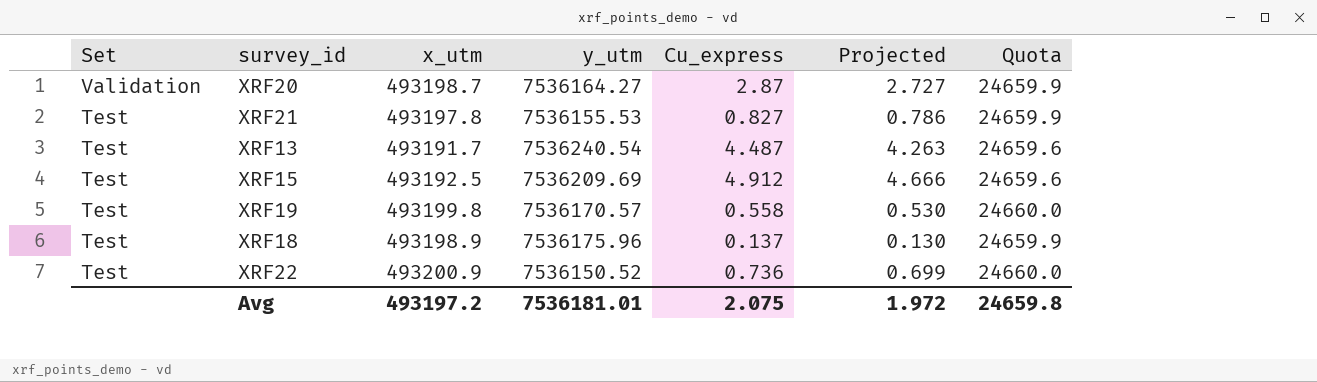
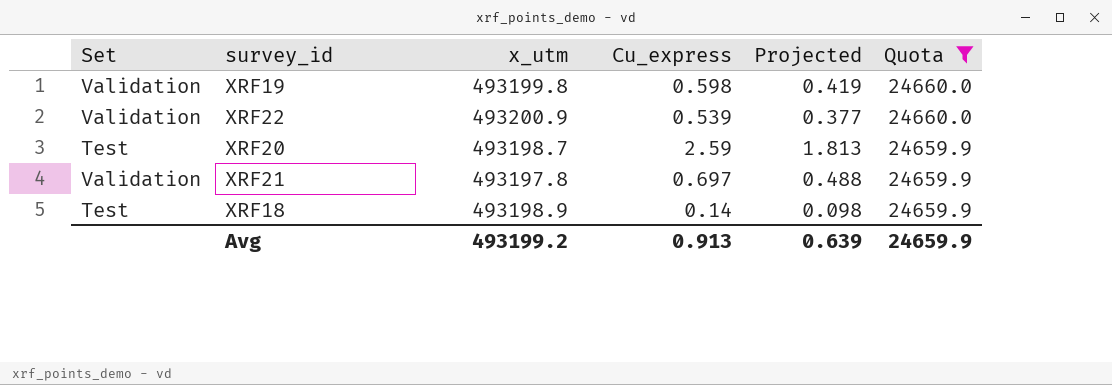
filter: none -> Quota != 24659.6
row order: Set descending -> Quota descending
column y_utm | position: 4 -> none
column Projected | formula: [Cu_express] * 0.95 -> [Cu_express] * 0.7
XRF19 | Set: Test -> Validation
XRF19 | Cu_express: 0.558 -> 0.598
XRF22 | Set: Test -> Validation
XRF22 | Cu_express: 0.736 -> 0.539
XRF20 | Set: Validation -> Test
XRF20 | Cu_express: 2.87 -> 2.59
XRF21 | Set: Test -> Validation
XRF21 | Cu_express: 0.827 -> 0.697
XRF18 | Cu_express: 0.137 -> 0.14
Avg | x_utm: 493197.2 -> 493199.2
Avg | Cu_express: 2.075 -> 0.913
Avg | Projected: 1.972 -> 0.639
Avg | Quota: 24659.8 -> 24659.9

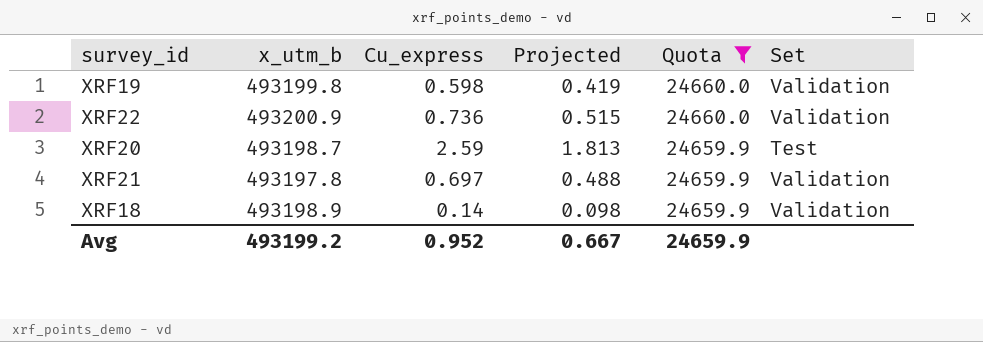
column name: x_utm -> x_utm_b
column Set | position: 1 -> 6
XRF22 | Cu_express: 0.539 -> 0.736
XRF22 | Projected: 0.377 -> 0.515
XRF18 | Set: Test -> Validation
Avg | Cu_express: 0.913 -> 0.952
Avg | Projected: 0.639 -> 0.667

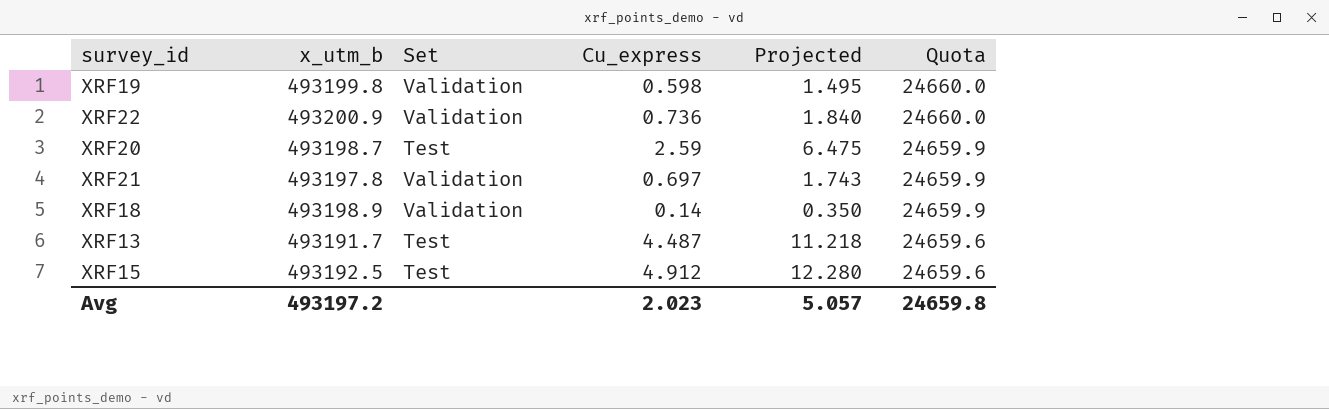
filter: Quota != 24659.6 -> none
column Set | position: 6 -> 3
column Projected | formula: [Cu_express] * 0.7 -> [Cu_express] * 2.5
Avg | x_utm_b: 493199.2 -> 493197.2
Avg | Cu_express: 0.952 -> 2.023
Avg | Projected: 0.667 -> 5.057
Avg | Quota: 24659.9 -> 24659.8

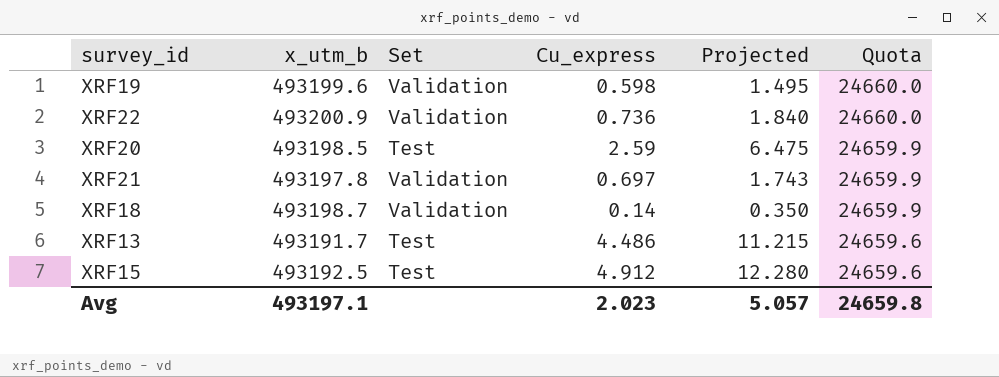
XRF19 | x_utm_b: 493199.8 -> 493199.6
XRF20 | x_utm_b: 493198.7 -> 493198.5
XRF18 | x_utm_b: 493198.9 -> 493198.7
XRF13 | Cu_express: 4.487 -> 4.486
XRF13 | Projected: 11.218 -> 11.215
Avg | x_utm_b: 493197.2 -> 493197.1

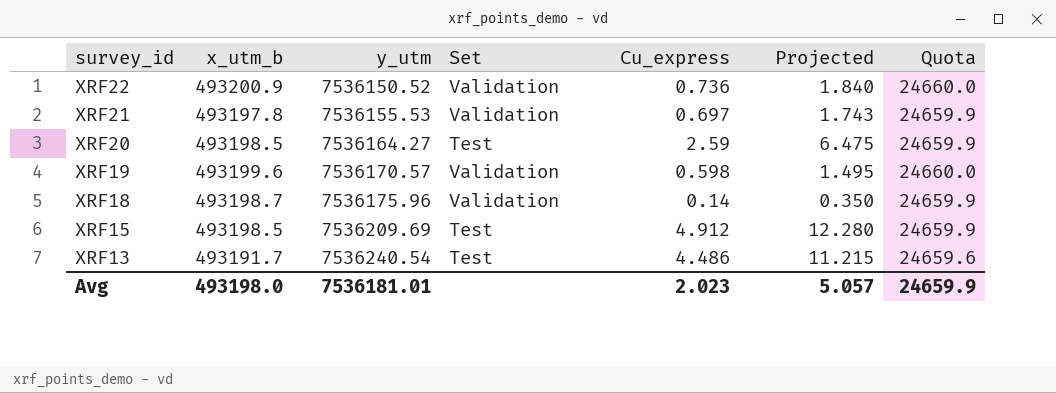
row order: Quota descending -> survey_id descending
column y_utm | position: none -> 3
XRF15 | x_utm_b: 493192.5 -> 493198.5
XRF15 | Quota: 24659.6 -> 24659.9
Avg | x_utm_b: 493197.1 -> 493198.0
Avg | Quota: 24659.8 -> 24659.9

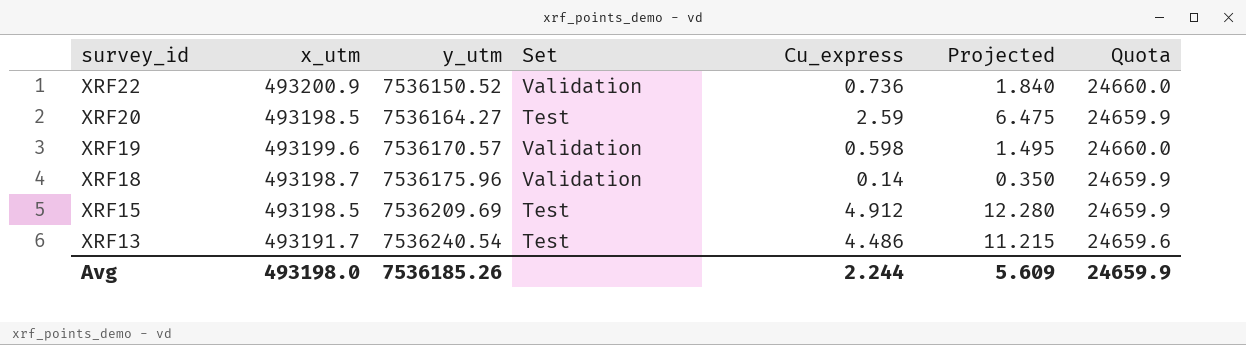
column name: x_utm_b -> x_utm
row XRF21: 493197.8 | 7536155.53 | Validation | 0.697 | 1.743 | 24659.9 -> none
Avg | y_utm: 7536181.01 -> 7536185.26
Avg | Cu_express: 2.023 -> 2.244
Avg | Projected: 5.057 -> 5.609

